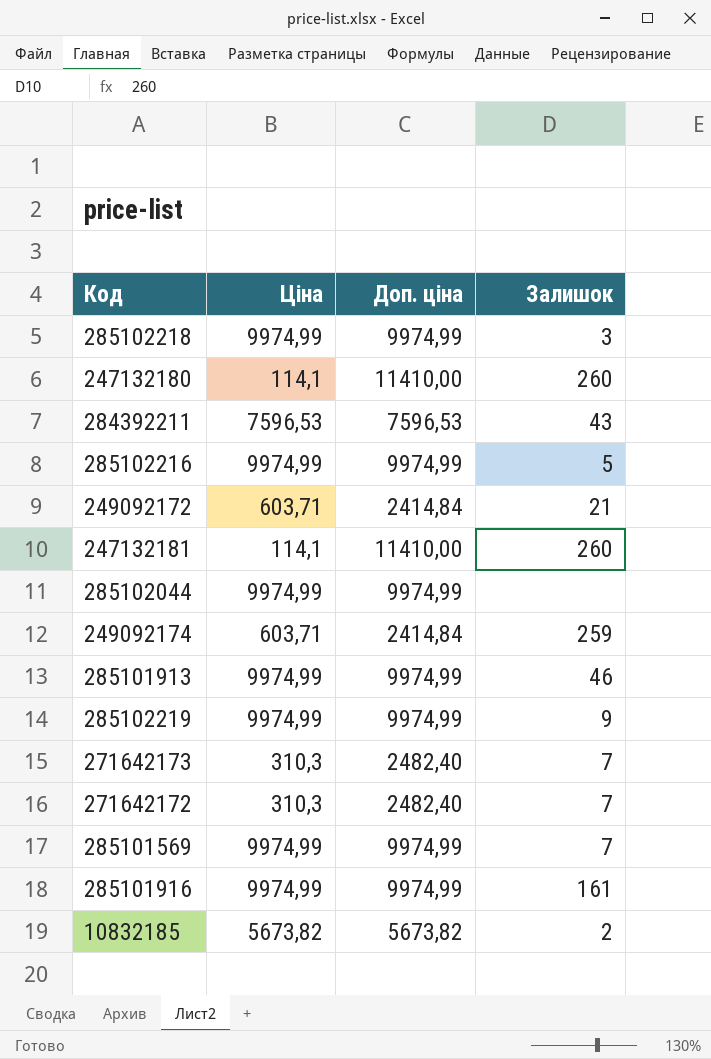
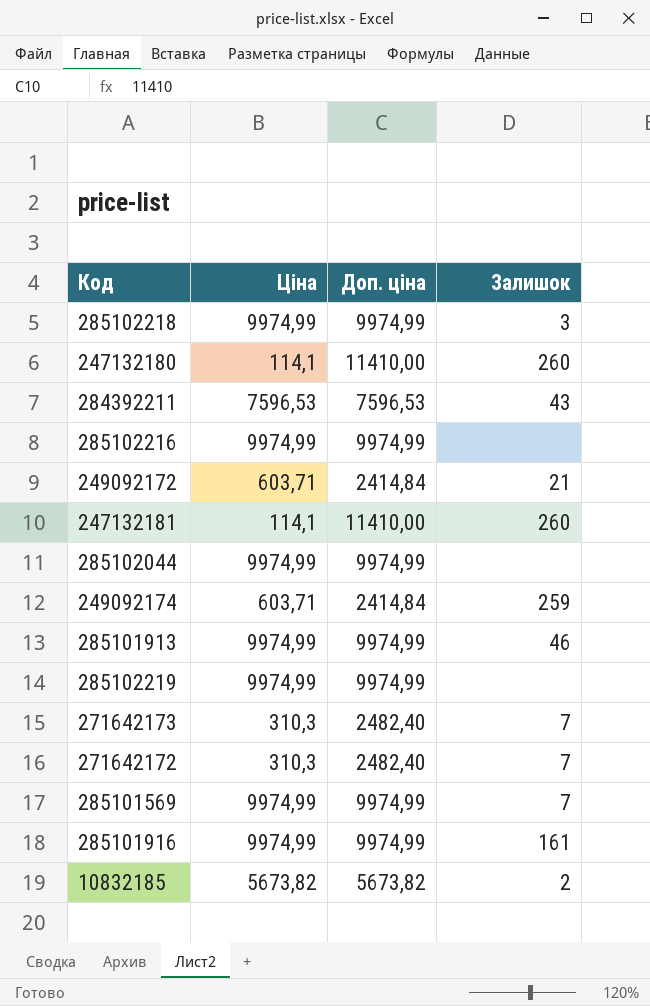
285102216 | Залишок: 5 -> none
285102219 | Залишок: 9 -> none

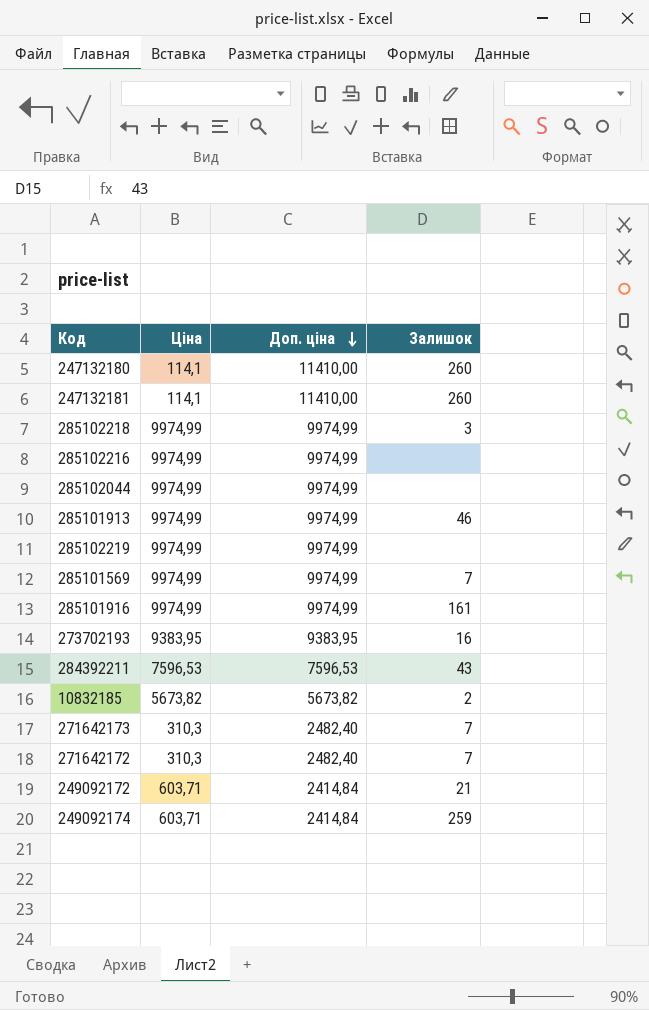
row order: none -> Доп. ціна descending
row 273702193: none -> 9383,95 | 9383,95 | 16

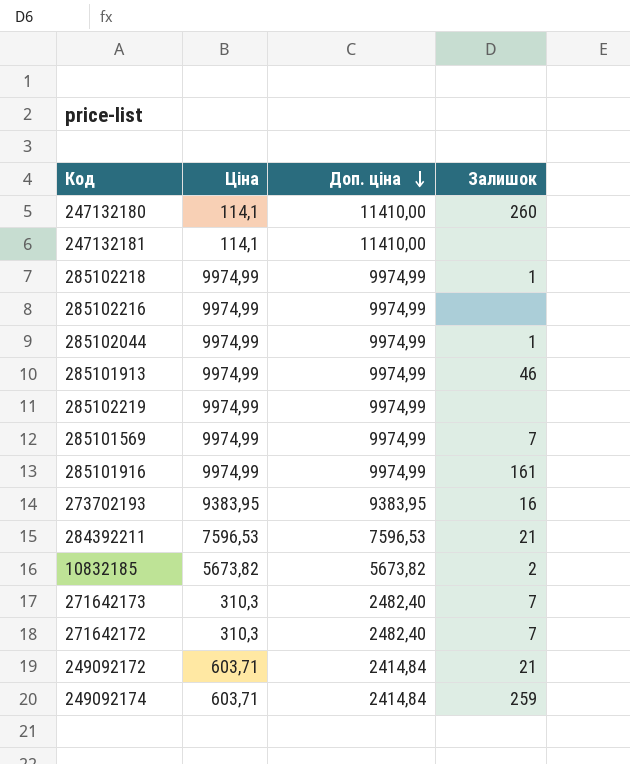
247132181 | Залишок: 260 -> none
285102218 | Залишок: 3 -> 1
285102044 | Залишок: none -> 1
284392211 | Залишок: 43 -> 21

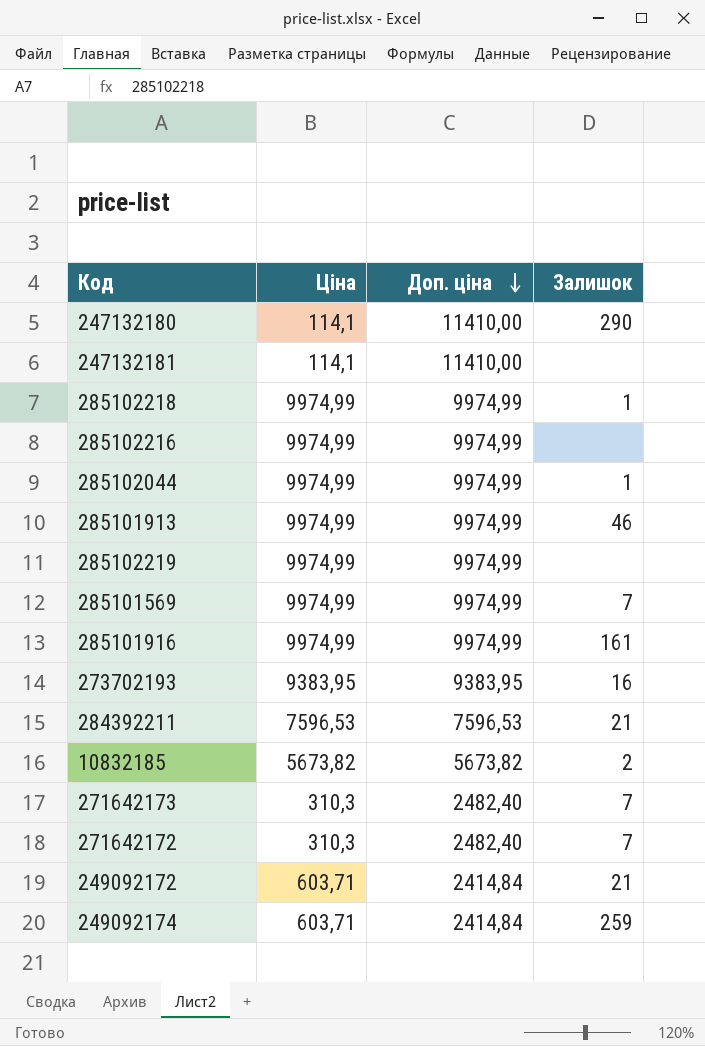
247132180 | Залишок: 260 -> 290

